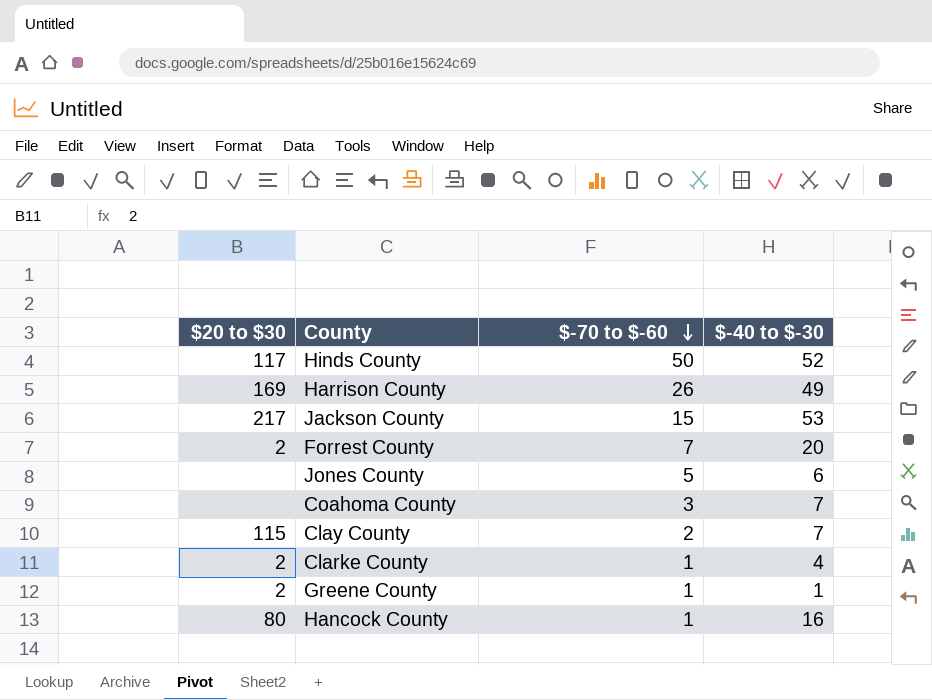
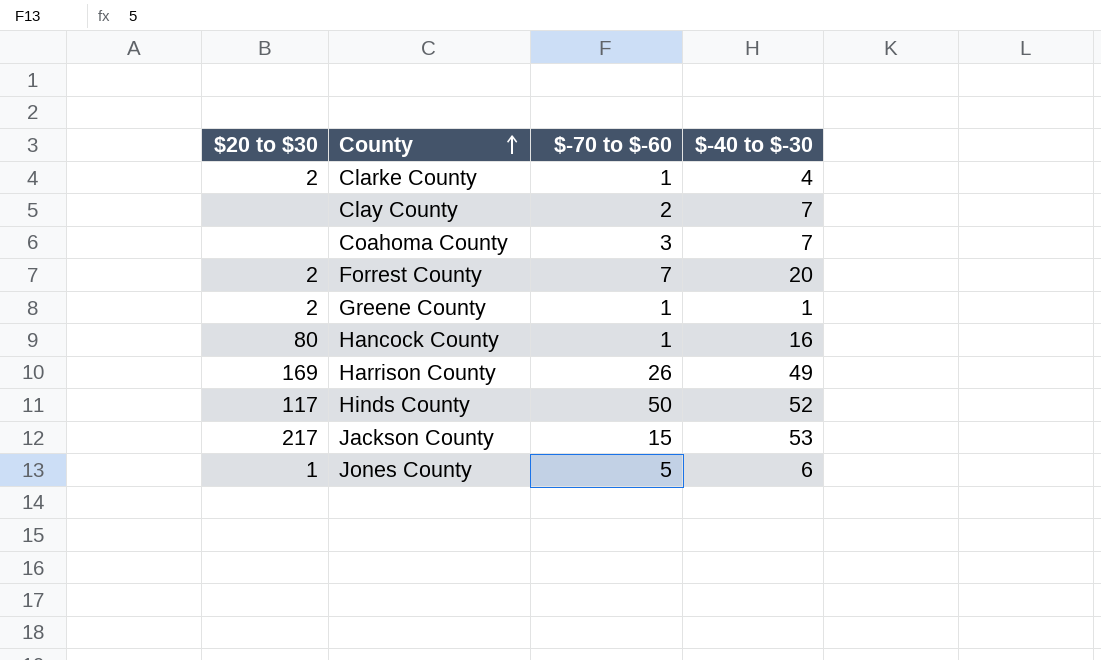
row order: $-70 to $-60 descending -> County ascending
Clay County | $20 to $30: 115 -> none
Jones County | $20 to $30: none -> 1

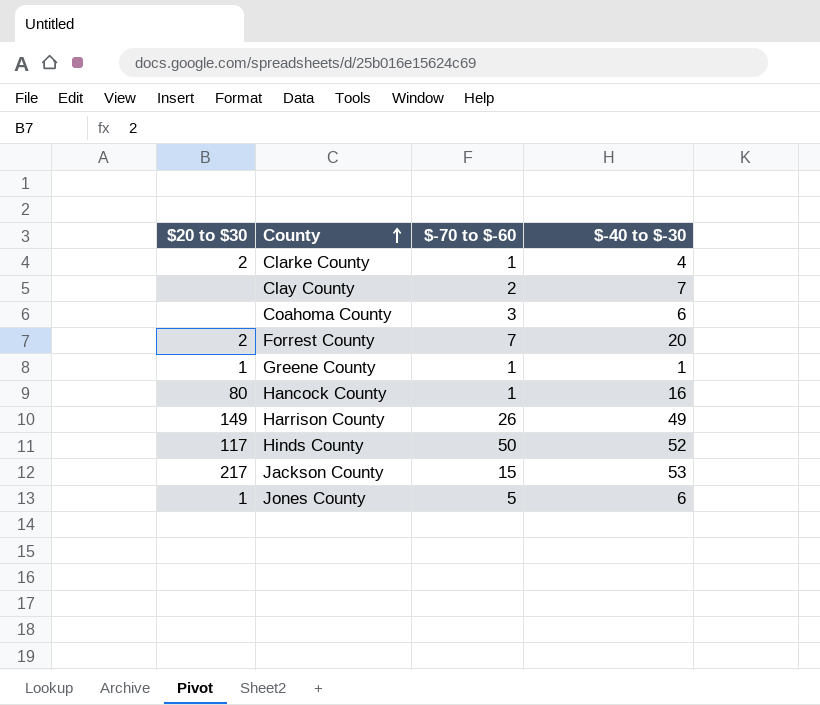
Coahoma County | $-40 to $-30: 7 -> 6
Greene County | $20 to $30: 2 -> 1
Harrison County | $20 to $30: 169 -> 149

